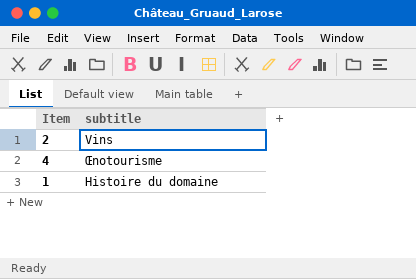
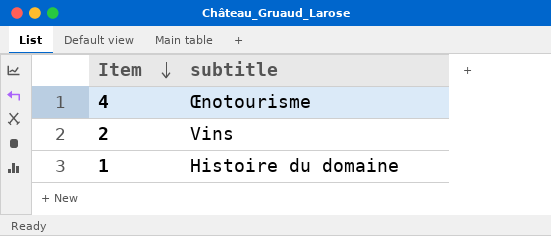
row order: none -> Item descending

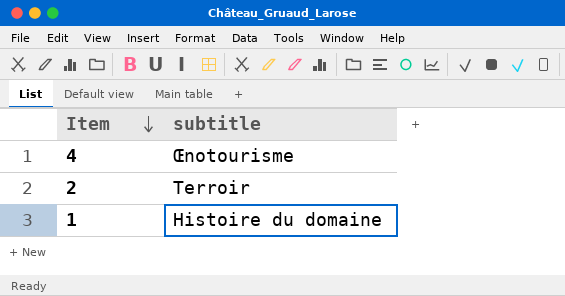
2 | subtitle: Vins -> Terroir

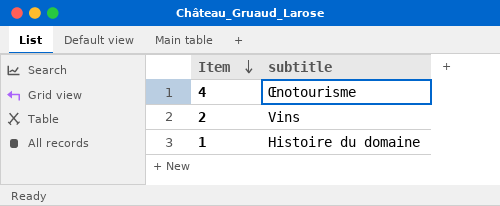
2 | subtitle: Terroir -> Vins

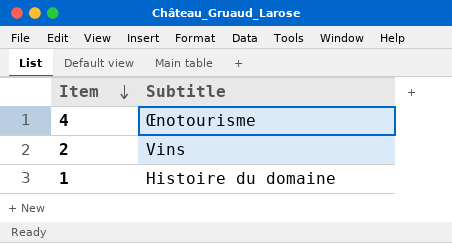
column name: subtitle -> Subtitle

